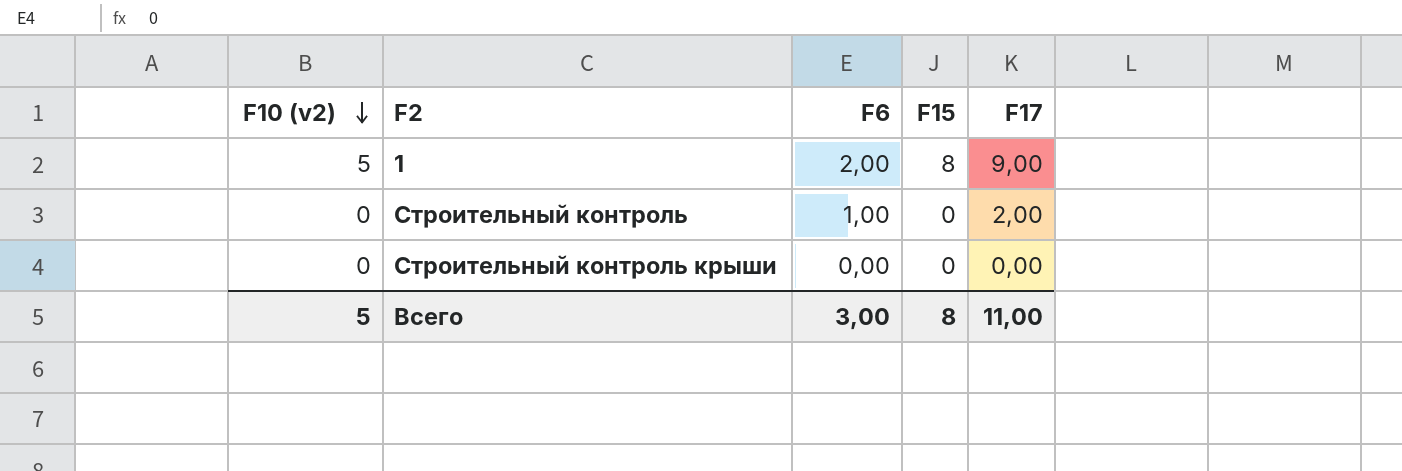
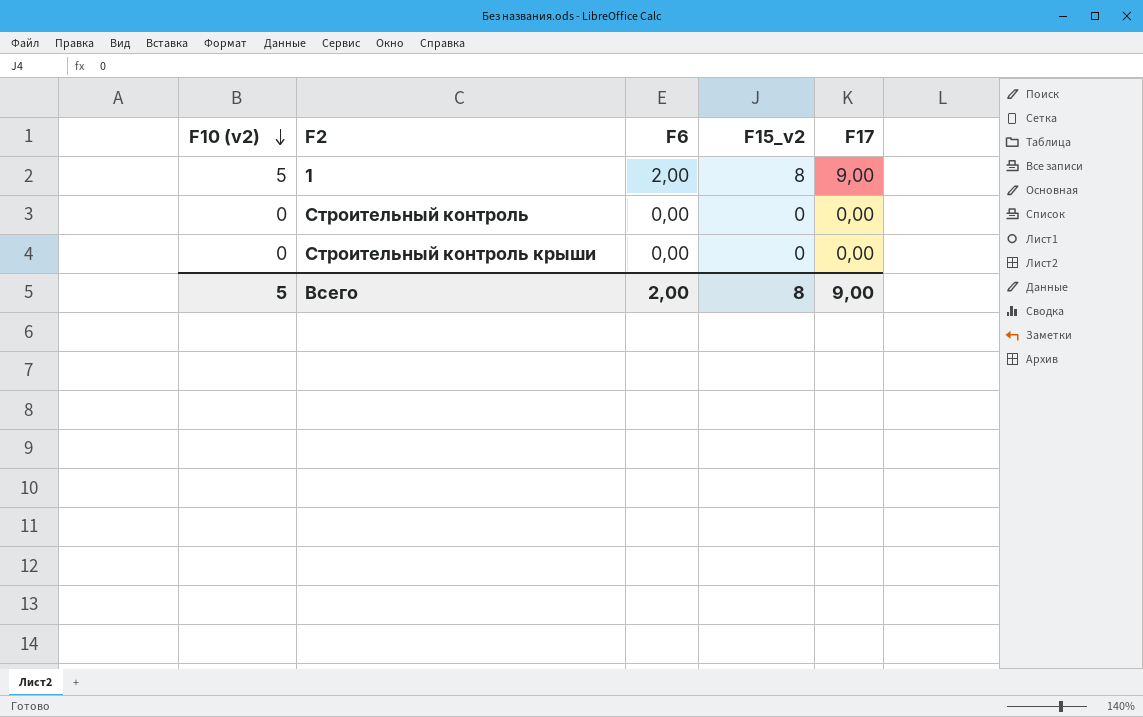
column name: F15 -> F15_v2
Строительный контроль | F6: 1,00 -> 0,00
Строительный контроль | F17: 2,00 -> 0,00
Всего | F6: 3,00 -> 2,00
Всего | F17: 11,00 -> 9,00

